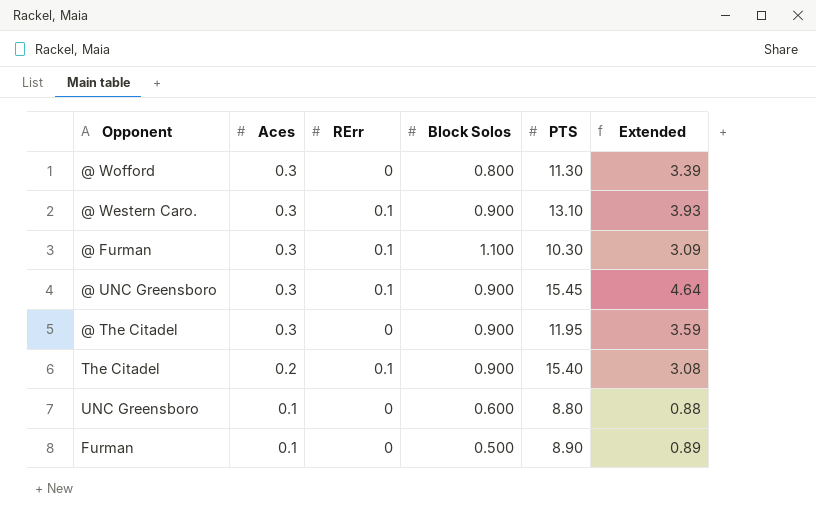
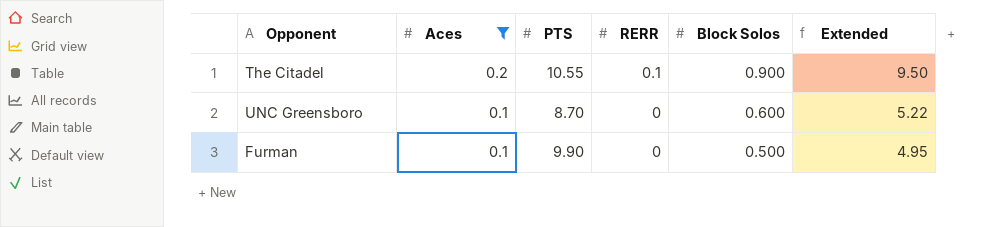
filter: none -> Aces != 0.3
column PTS | position: 5 -> 3
column name: RErr -> RERR
column Extended | formula: [Aces] * [PTS] -> [PTS] * [Block Solos]
The Citadel | PTS: 15.40 -> 10.55
UNC Greensboro | PTS: 8.80 -> 8.70
Furman | PTS: 8.90 -> 9.90

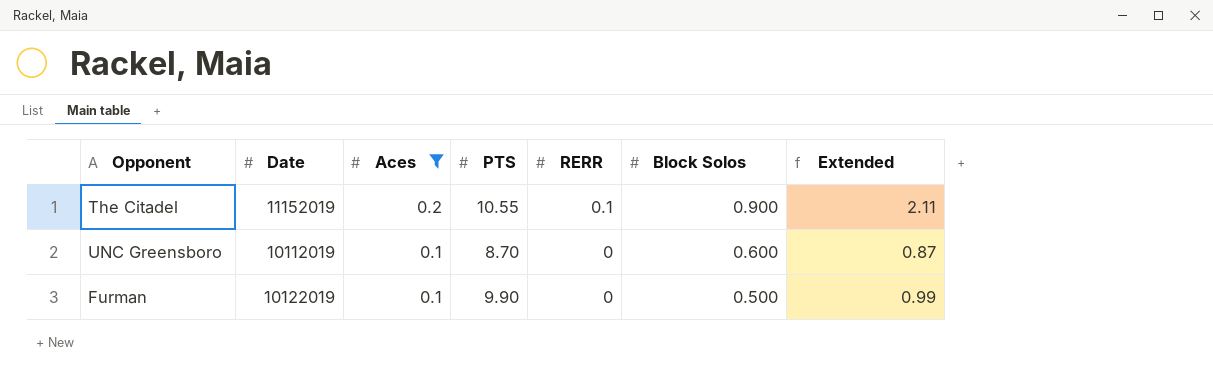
column Date | position: none -> 2
column Extended | formula: [PTS] * [Block Solos] -> [Aces] * [PTS]

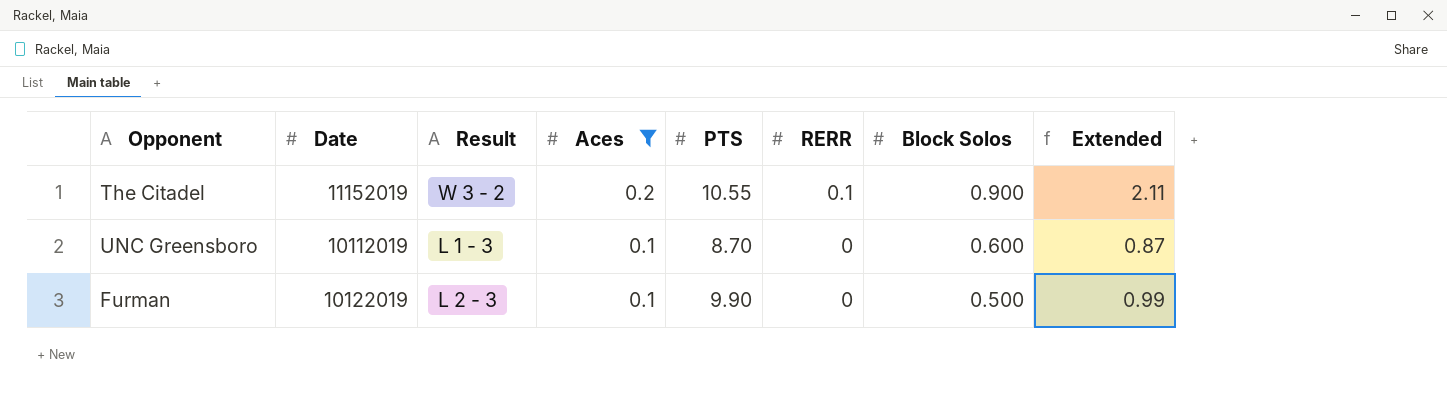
column Result | position: none -> 3

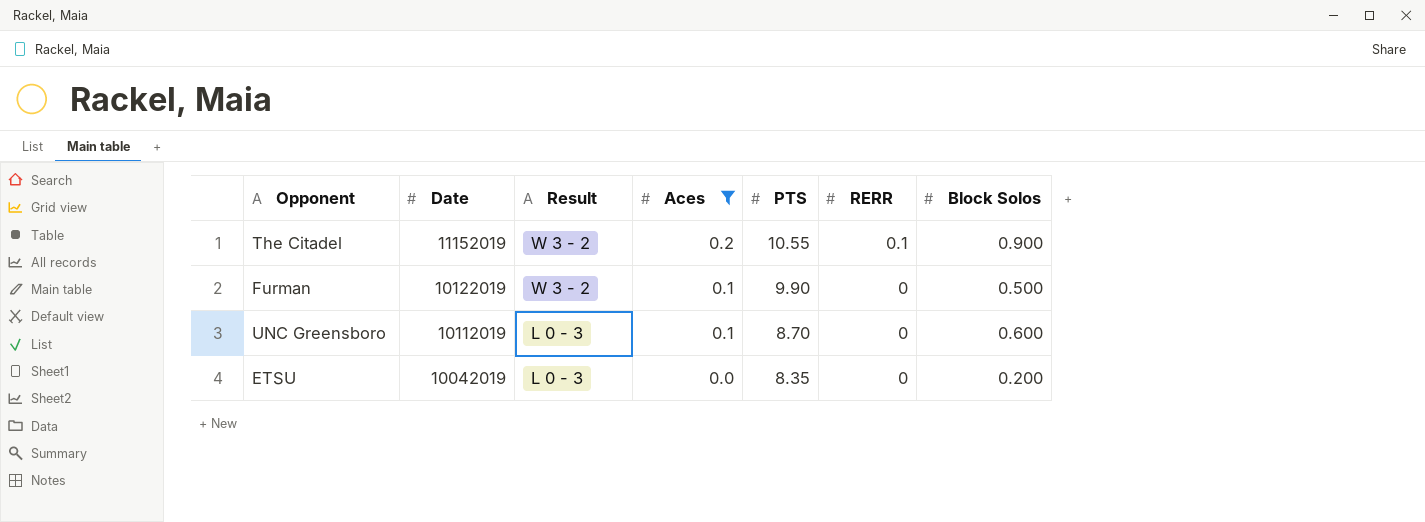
row order: Aces descending -> Date descending
column Extended | formula: [Aces] * [PTS] -> none
Furman | Result: L 2 - 3 -> W 3 - 2
UNC Greensboro | Result: L 1 - 3 -> L 0 - 3
row ETSU: none -> 10042019 | L 0 - 3 | 0.0 | 8.35 | 0 | 0.200

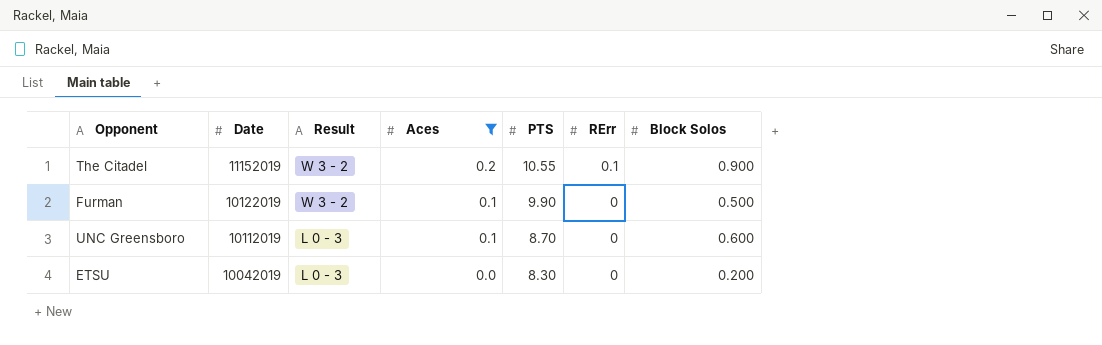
column name: RERR -> RErr
ETSU | PTS: 8.35 -> 8.30

